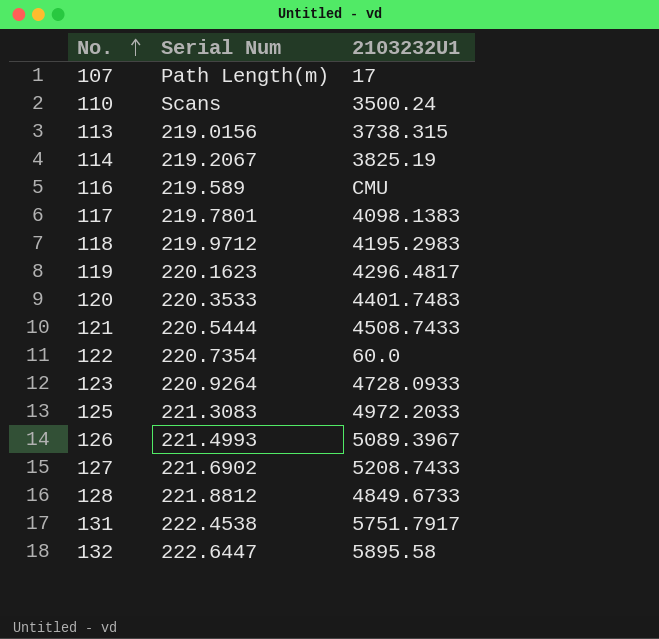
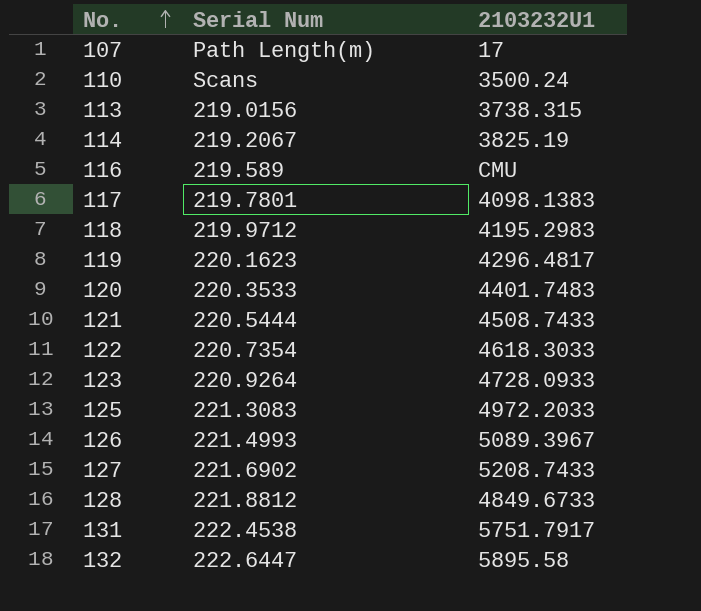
122 | 2103232U1: 60.0 -> 4618.3033

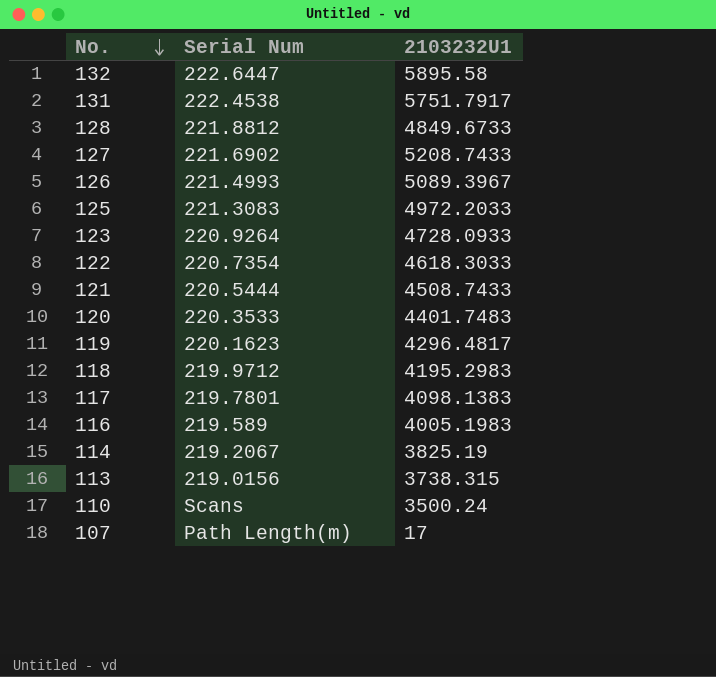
row order: No. ascending -> No. descending
116 | 2103232U1: CMU -> 4005.1983

